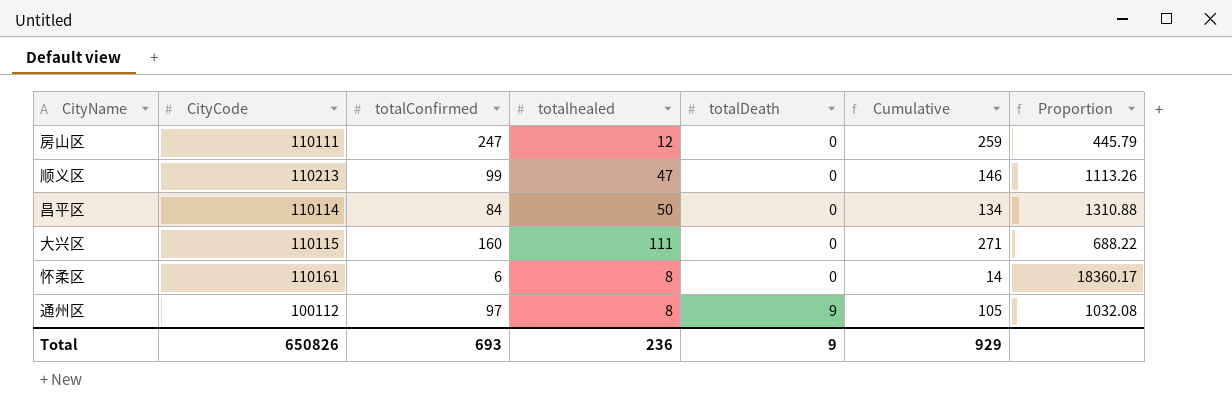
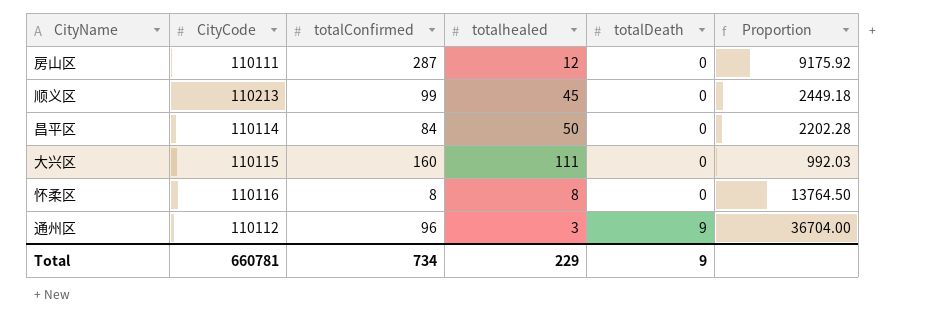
column Cumulative | formula: [totalConfirmed] + [totalhealed] -> none
column Proportion | formula: [CityCode] / [totalConfirmed] -> [CityCode] / [totalhealed]
房山区 | totalConfirmed: 247 -> 287
顺义区 | totalhealed: 47 -> 45
怀柔区 | CityCode: 110161 -> 110116
怀柔区 | totalConfirmed: 6 -> 8
通州区 | CityCode: 100112 -> 110112
通州区 | totalConfirmed: 97 -> 96
通州区 | totalhealed: 8 -> 3
Total | CityCode: 650826 -> 660781
Total | totalConfirmed: 693 -> 734
Total | totalhealed: 236 -> 229

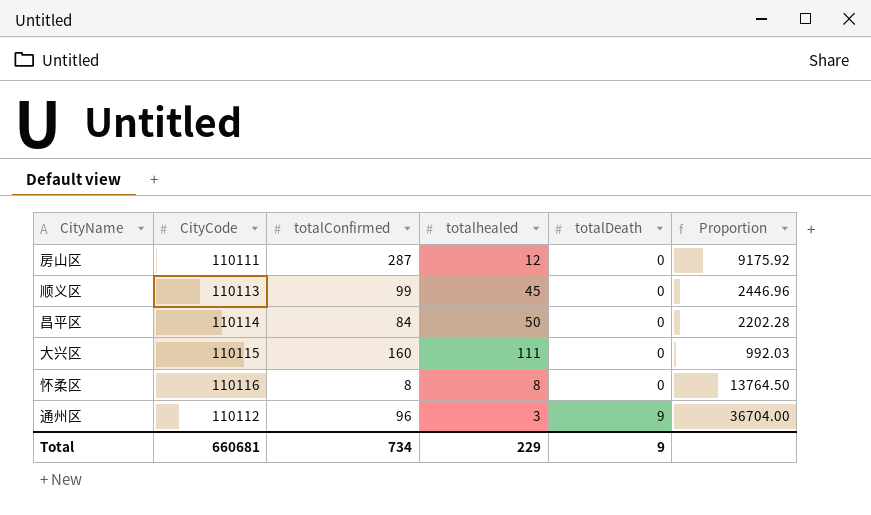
顺义区 | CityCode: 110213 -> 110113
顺义区 | Proportion: 2449.18 -> 2446.96
Total | CityCode: 660781 -> 660681

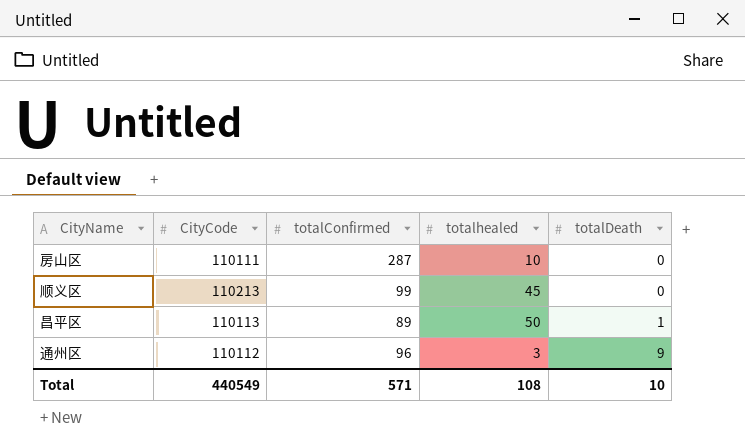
column Proportion | formula: [CityCode] / [totalhealed] -> none
row 大兴区: 110115 | 160 | 111 | 0 | 992.03 -> none
row 怀柔区: 110116 | 8 | 8 | 0 | 13764.50 -> none
房山区 | totalhealed: 12 -> 10
顺义区 | CityCode: 110113 -> 110213
昌平区 | CityCode: 110114 -> 110113
昌平区 | totalConfirmed: 84 -> 89
昌平区 | totalDeath: 0 -> 1
Total | CityCode: 660681 -> 440549
Total | totalConfirmed: 734 -> 571
Total | totalhealed: 229 -> 108
Total | totalDeath: 9 -> 10

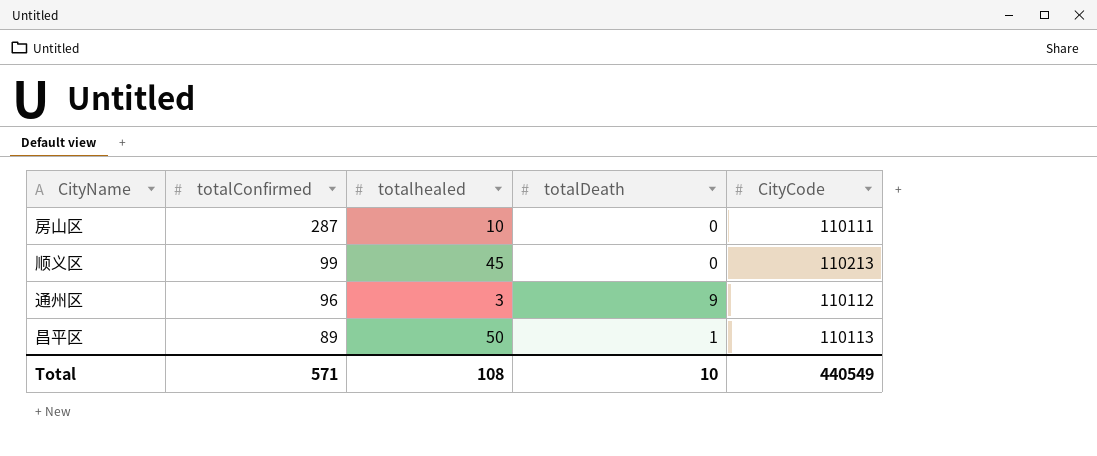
row order: totalDeath ascending -> totalConfirmed descending
column CityCode | position: 2 -> 5

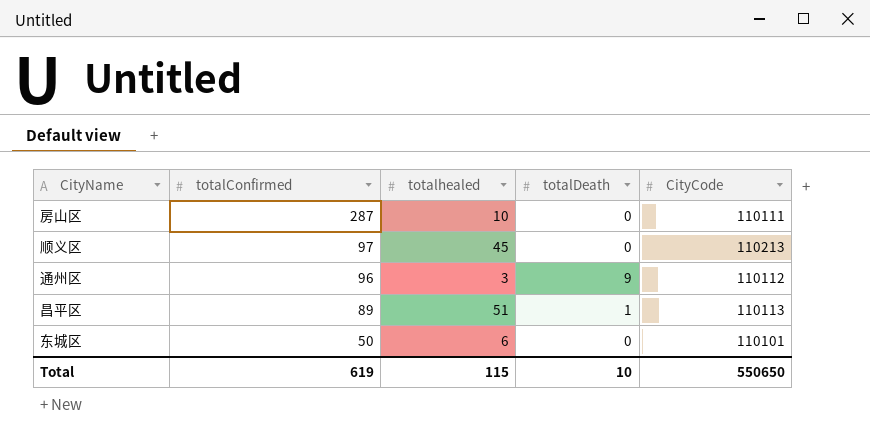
顺义区 | totalConfirmed: 99 -> 97
昌平区 | totalhealed: 50 -> 51
row 东城区: none -> 50 | 6 | 0 | 110101
Total | totalConfirmed: 571 -> 619
Total | totalhealed: 108 -> 115
Total | CityCode: 440549 -> 550650

